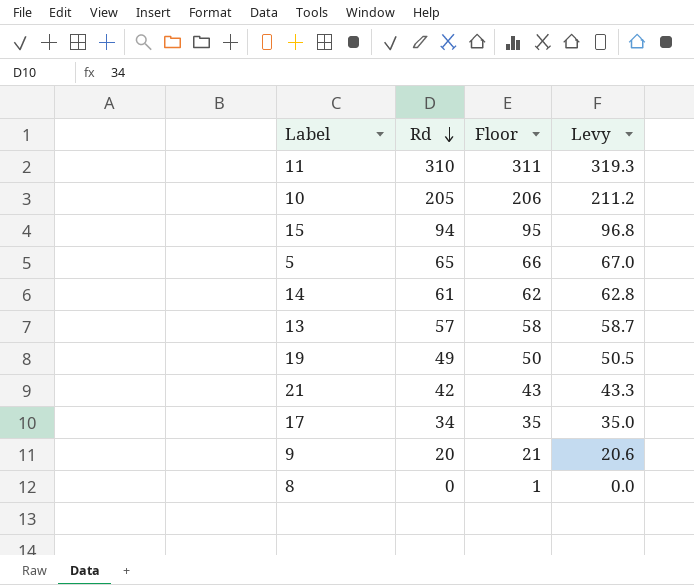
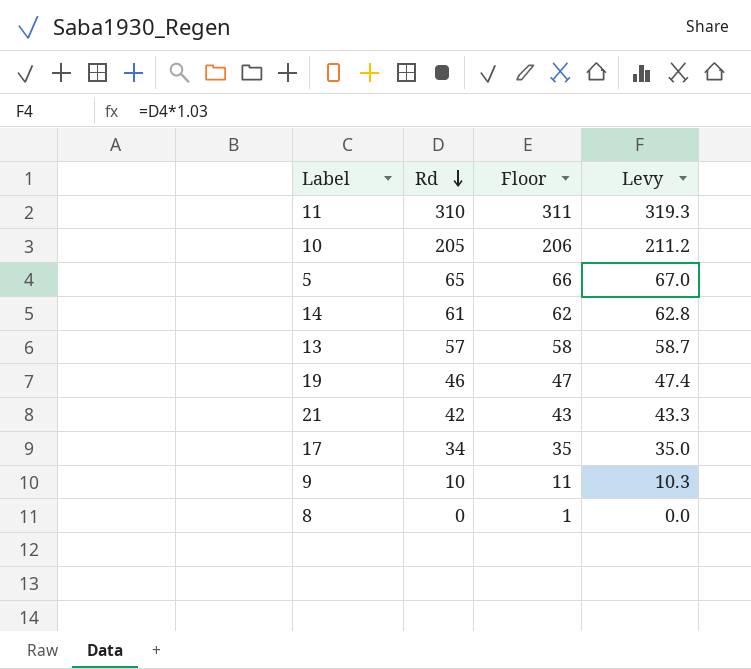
row 15: 94 | 95 | 96.8 -> none
19 | Rd: 49 -> 46
19 | Floor: 50 -> 47
19 | Levy: 50.5 -> 47.4
9 | Rd: 20 -> 10
9 | Floor: 21 -> 11
9 | Levy: 20.6 -> 10.3

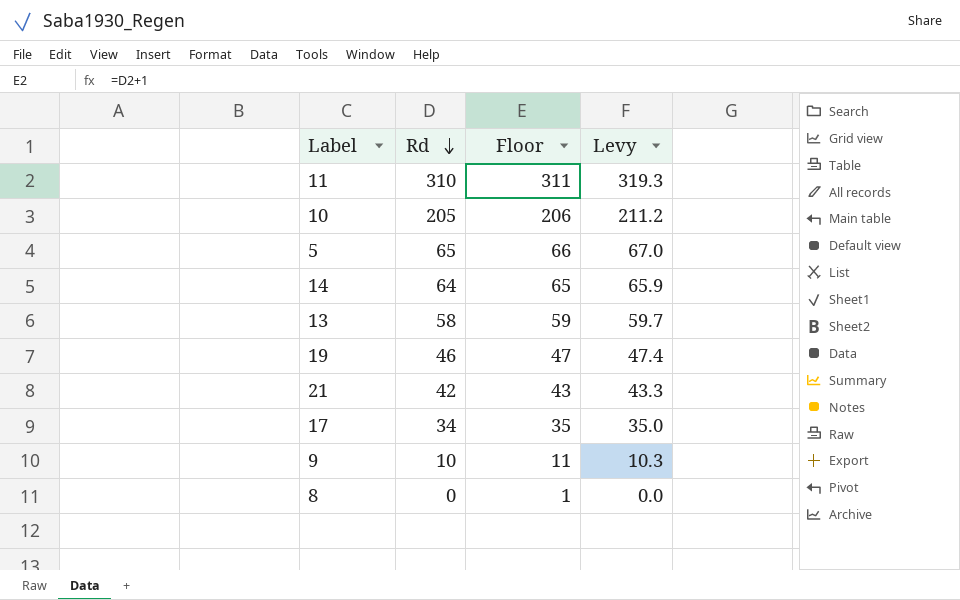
14 | Rd: 61 -> 64
14 | Floor: 62 -> 65
14 | Levy: 62.8 -> 65.9
13 | Rd: 57 -> 58
13 | Floor: 58 -> 59
13 | Levy: 58.7 -> 59.7

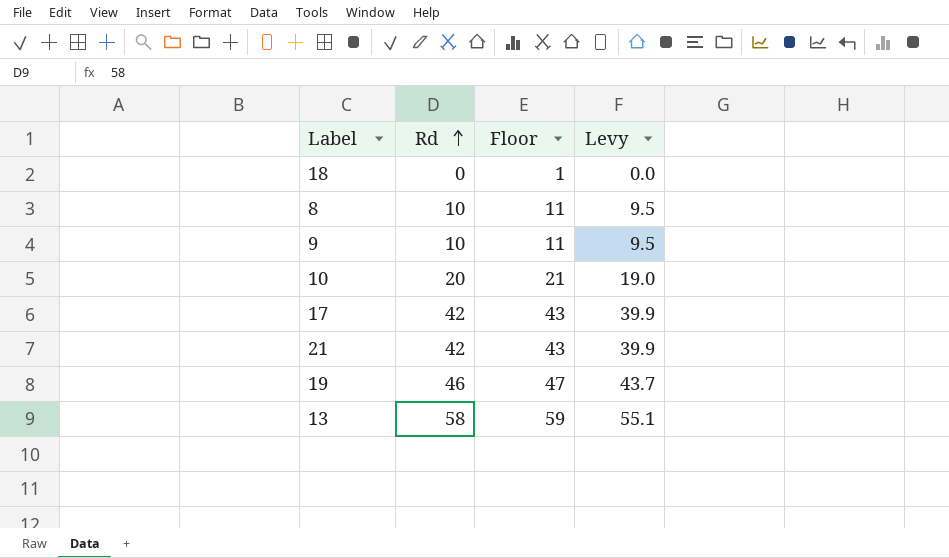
row order: Rd descending -> Rd ascending
column Levy | formula: [Rd] * 1.03 -> [Rd] * 0.95
row 11: 310 | 311 | 319.3 -> none
row 5: 65 | 66 | 67.0 -> none
row 14: 64 | 65 | 65.9 -> none
row 18: none -> 0 | 1 | 0.0
8 | Rd: 0 -> 10
8 | Floor: 1 -> 11
10 | Rd: 205 -> 20
10 | Floor: 206 -> 21
17 | Rd: 34 -> 42
17 | Floor: 35 -> 43

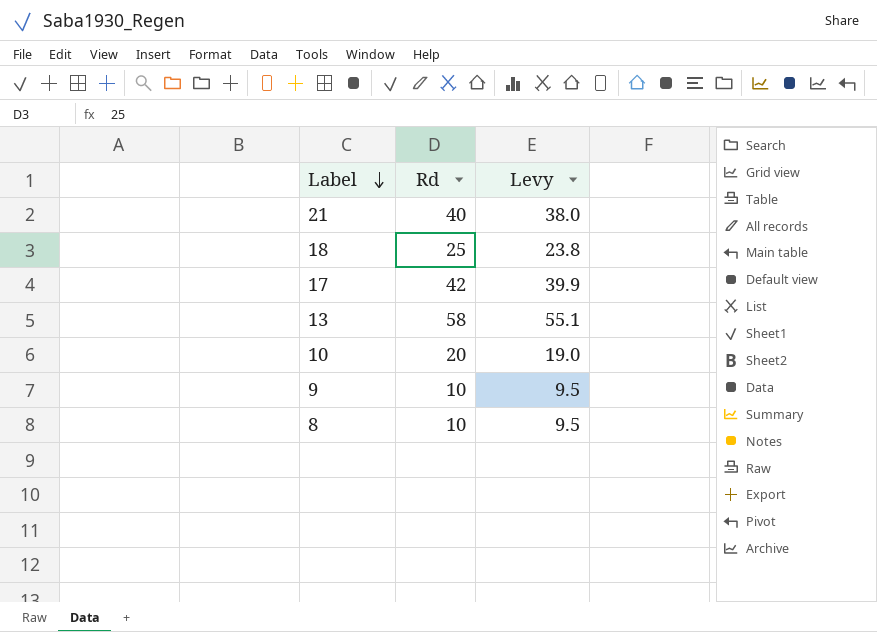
row order: Rd ascending -> Label descending
column Floor | formula: [Rd] + 1 -> none
row 19: 46 | 47 | 43.7 -> none
21 | Rd: 42 -> 40
21 | Levy: 39.9 -> 38.0
18 | Rd: 0 -> 25
18 | Levy: 0.0 -> 23.8

